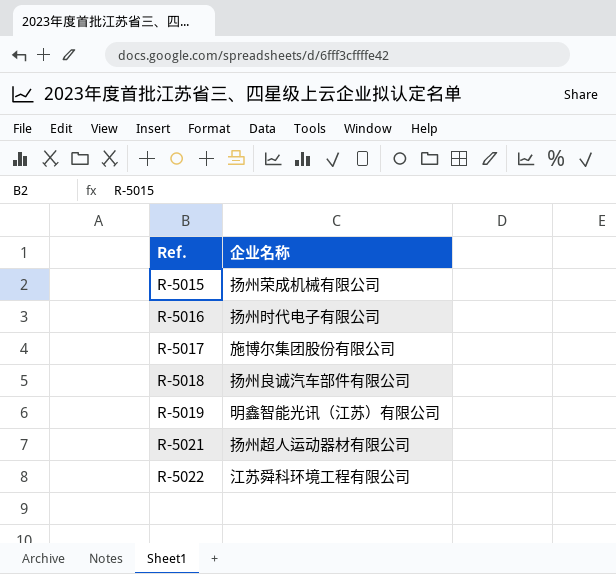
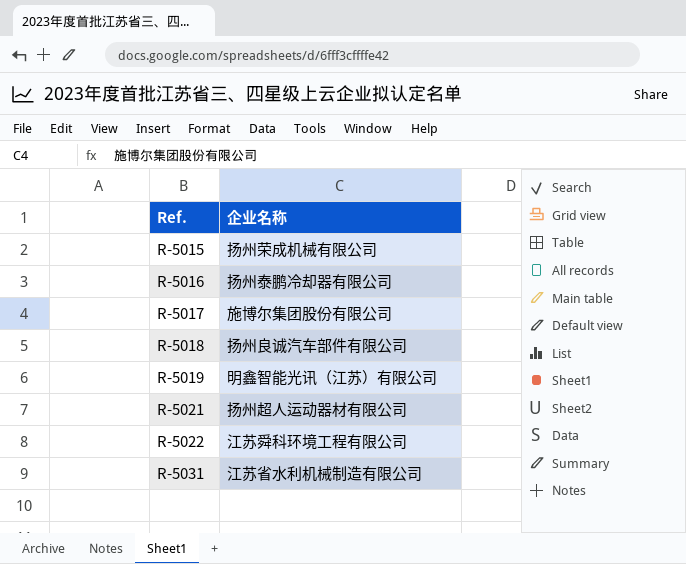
R-5016 | 企业名称: 扬州时代电子有限公司 -> 扬州泰鹏冷却器有限公司
row R-5031: none -> 江苏省水利机械制造有限公司

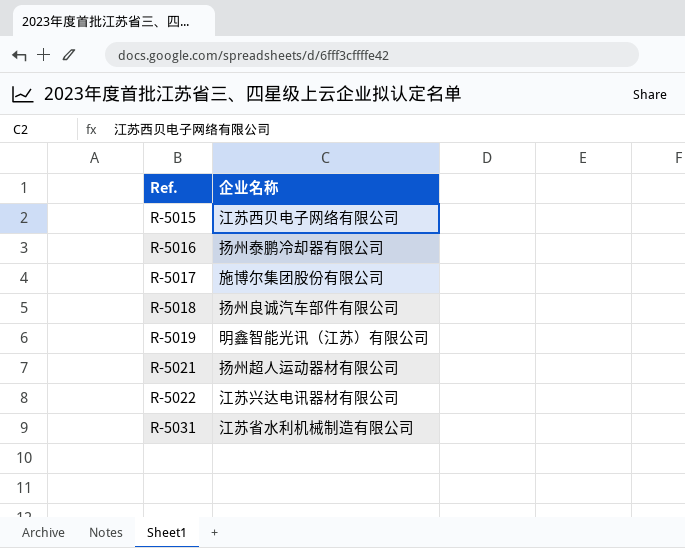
R-5015 | 企业名称: 扬州荣成机械有限公司 -> 江苏西贝电子网络有限公司
R-5022 | 企业名称: 江苏舜科环境工程有限公司 -> 江苏兴达电讯器材有限公司

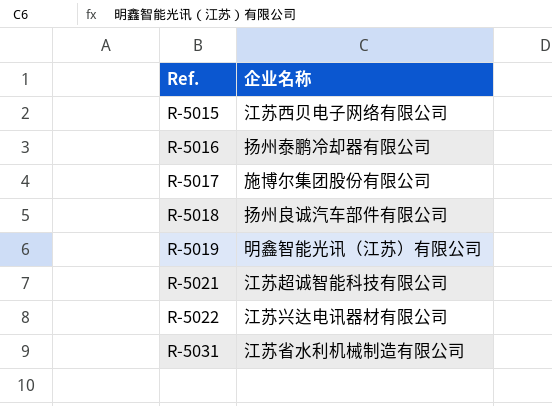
R-5021 | 企业名称: 扬州超人运动器材有限公司 -> 江苏超诚智能科技有限公司

